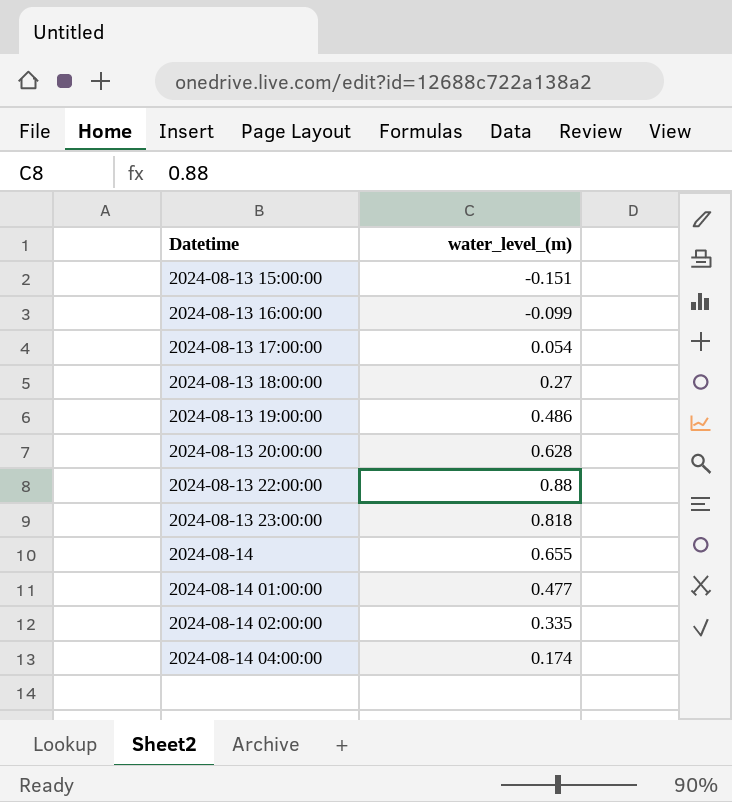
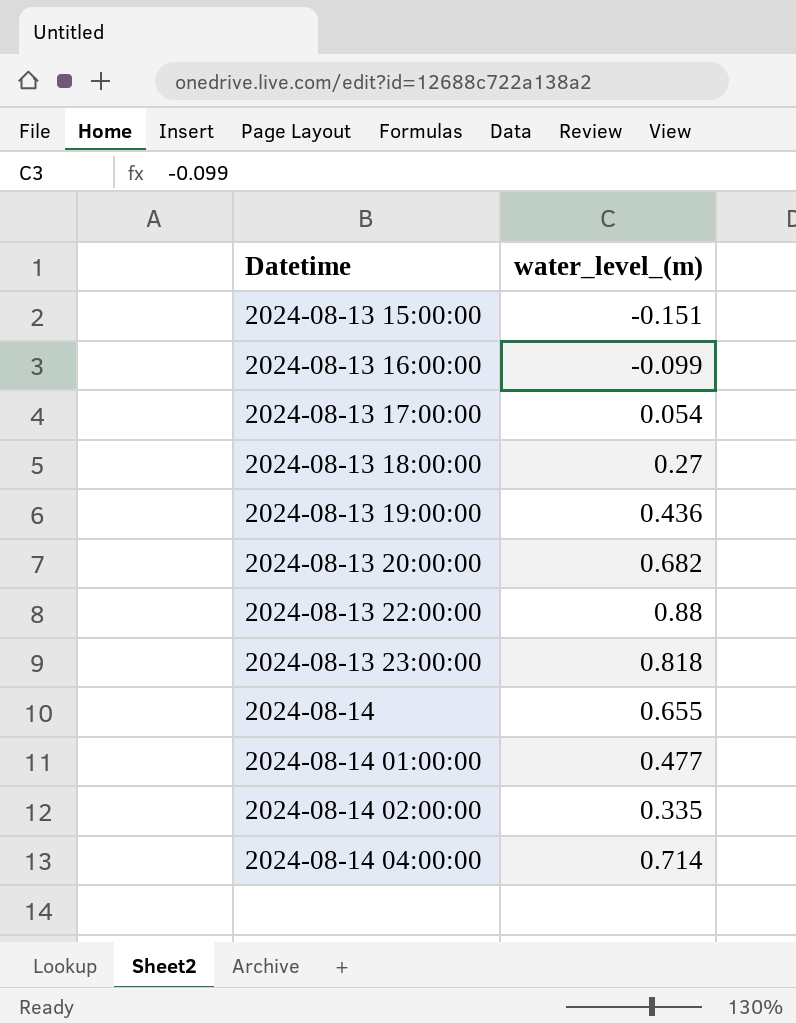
2024-08-13 19:00:00 | water_level_(m): 0.486 -> 0.436
2024-08-13 20:00:00 | water_level_(m): 0.628 -> 0.682
2024-08-14 04:00:00 | water_level_(m): 0.174 -> 0.714

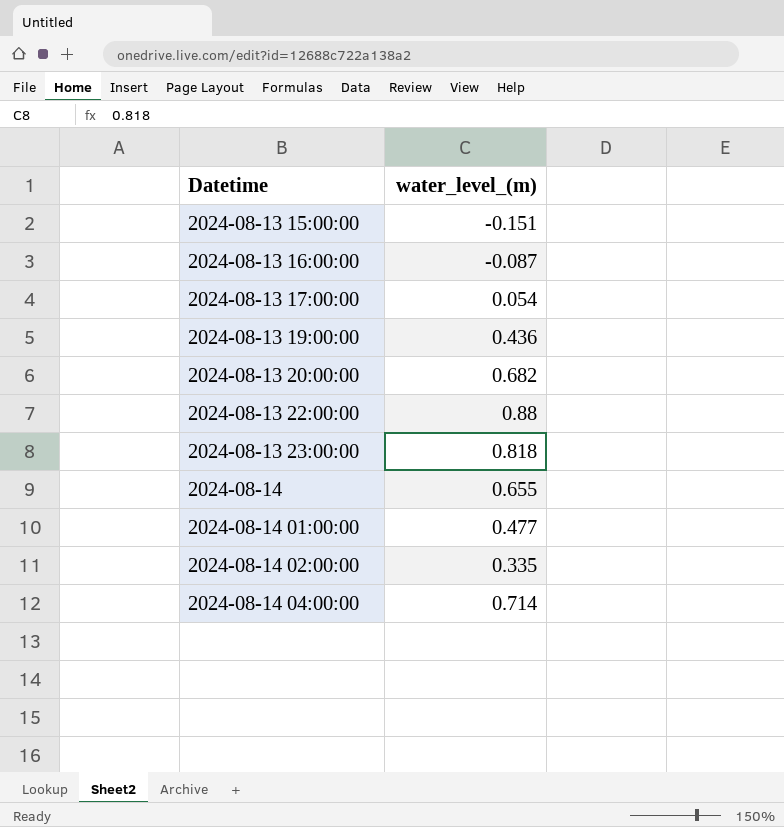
row 2024-08-13 18:00:00: 0.27 -> none
2024-08-13 16:00:00 | water_level_(m): -0.099 -> -0.087

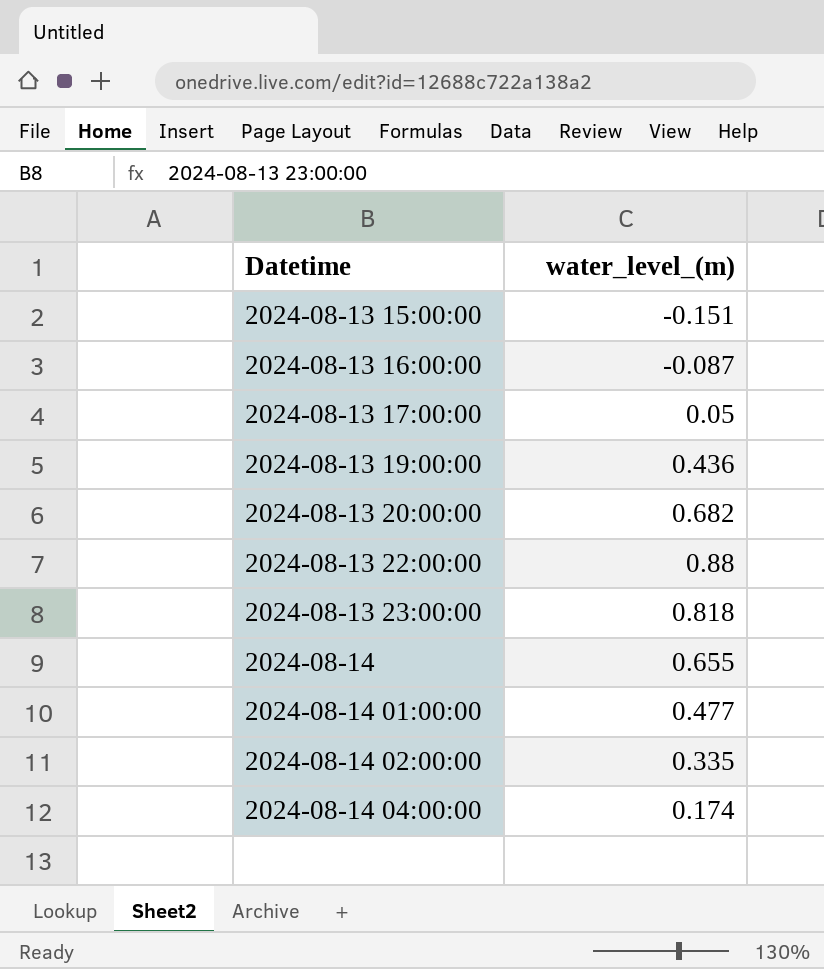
2024-08-13 17:00:00 | water_level_(m): 0.054 -> 0.05
2024-08-14 04:00:00 | water_level_(m): 0.714 -> 0.174

